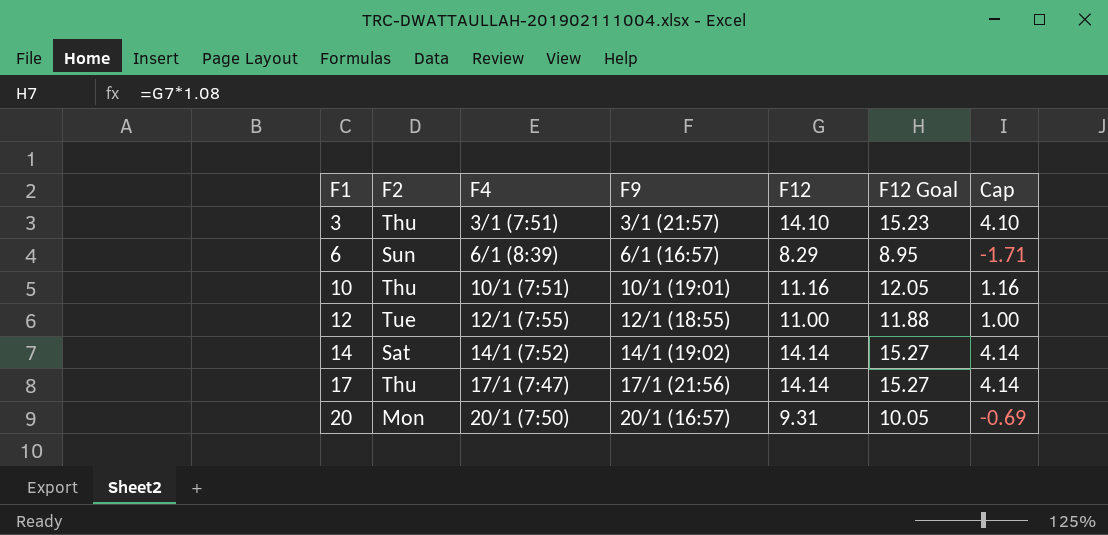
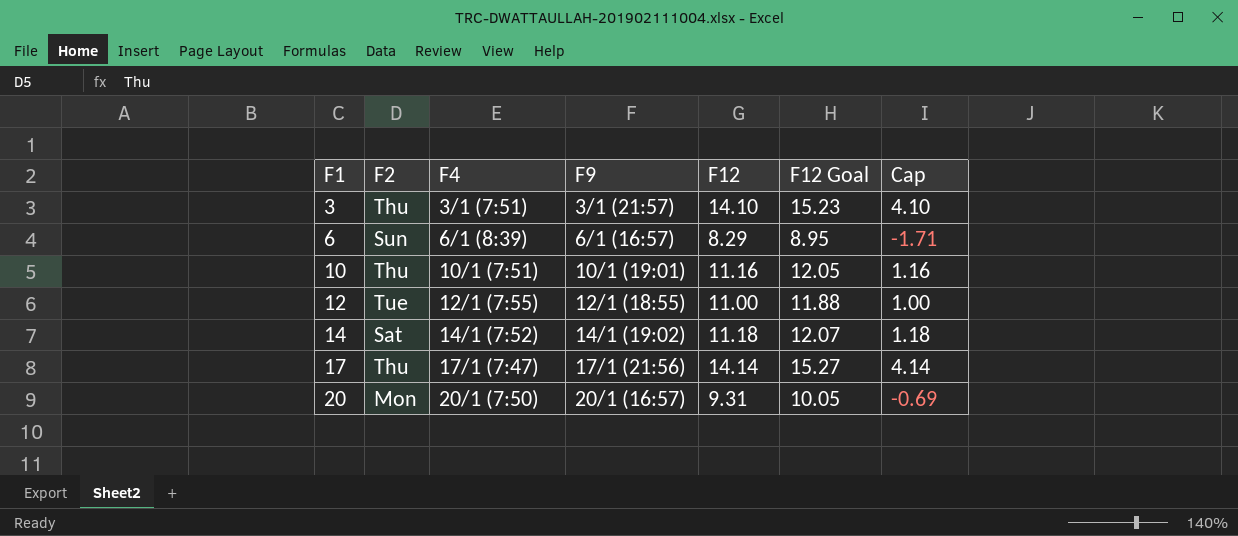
14 | F12: 14.14 -> 11.18
14 | F12 Goal: 15.27 -> 12.07
14 | Cap: 4.14 -> 1.18

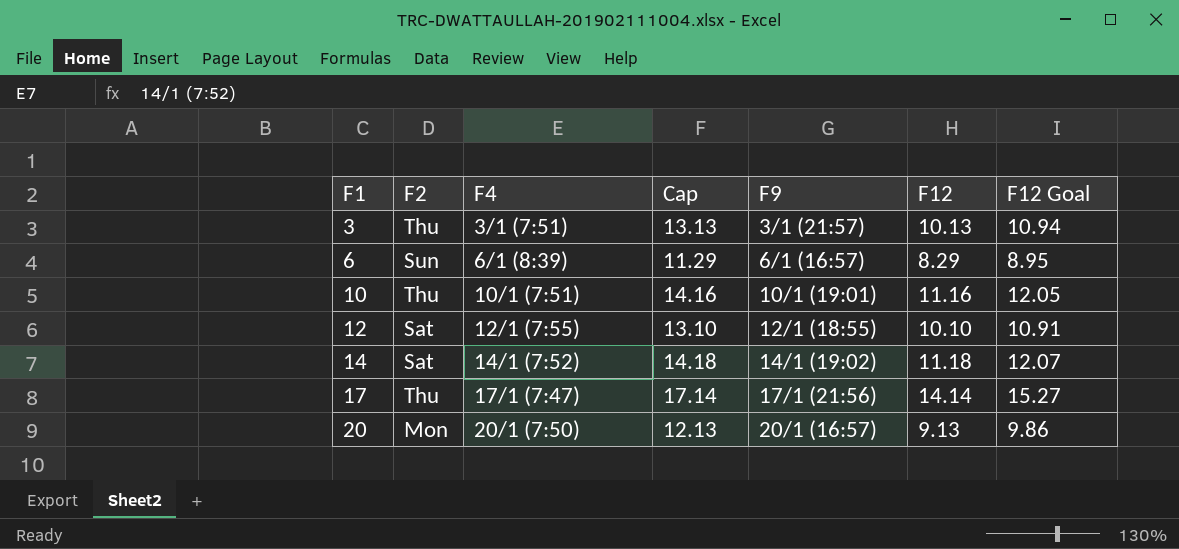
column Cap | formula: [F12] - 10 -> [F12] + 3
column Cap | position: 7 -> 4
3 | F12: 14.10 -> 10.13
3 | F12 Goal: 15.23 -> 10.94
12 | F2: Tue -> Sat
12 | F12: 11.00 -> 10.10
12 | F12 Goal: 11.88 -> 10.91
20 | F12: 9.31 -> 9.13
20 | F12 Goal: 10.05 -> 9.86

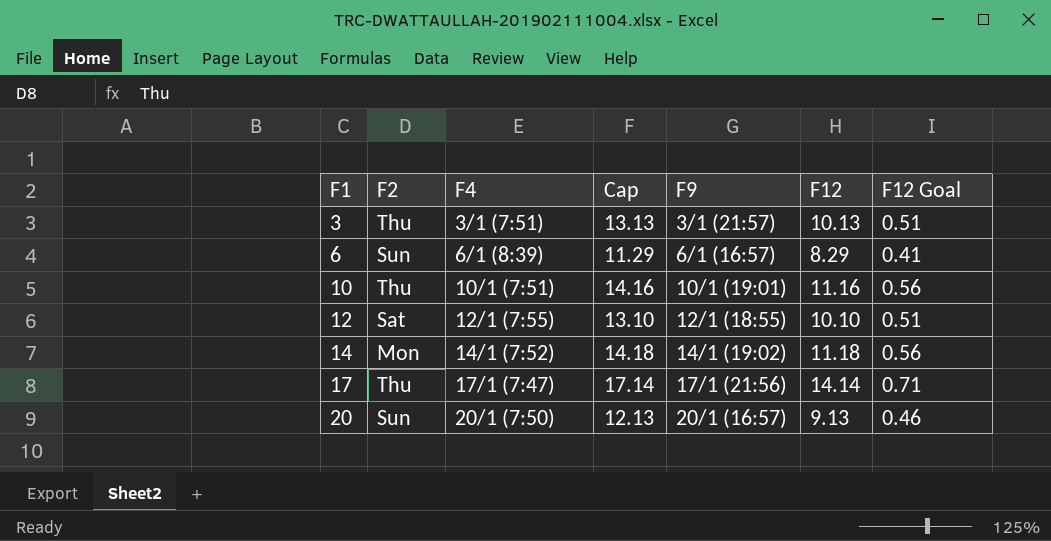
column F12 Goal | formula: [F12] * 1.08 -> [F12] * 0.05
14 | F2: Sat -> Mon
20 | F2: Mon -> Sun

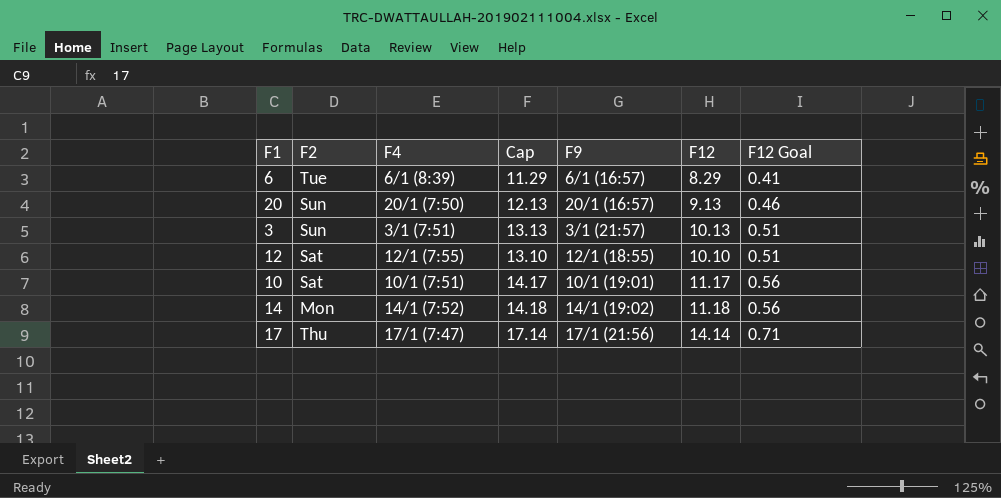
row order: F1 ascending -> F12 Goal ascending
6 | F2: Sun -> Tue
3 | F2: Thu -> Sun
10 | F2: Thu -> Sat
10 | Cap: 14.16 -> 14.17
10 | F12: 11.16 -> 11.17

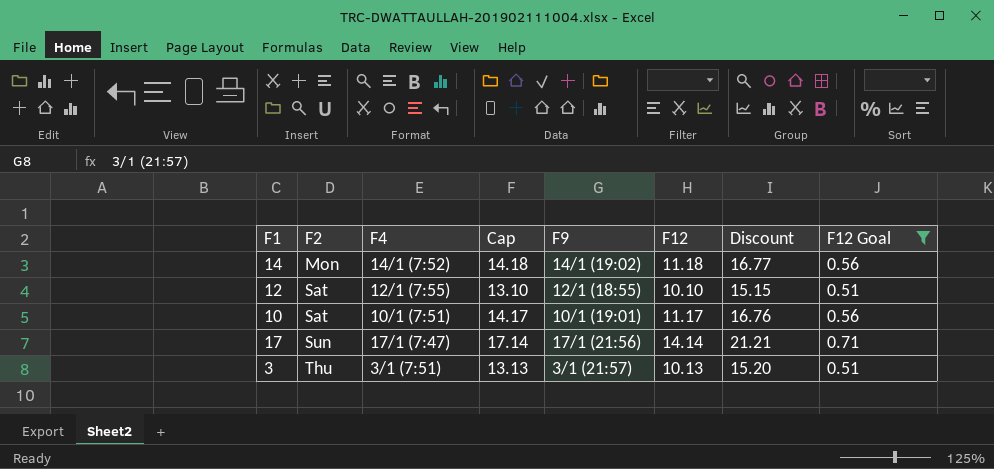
filter: none -> F12 Goal >= 0.51
row order: F12 Goal ascending -> F2 ascending
column Discount | formula: none -> [F12] * 1.5
17 | F2: Thu -> Sun
3 | F2: Sun -> Thu

